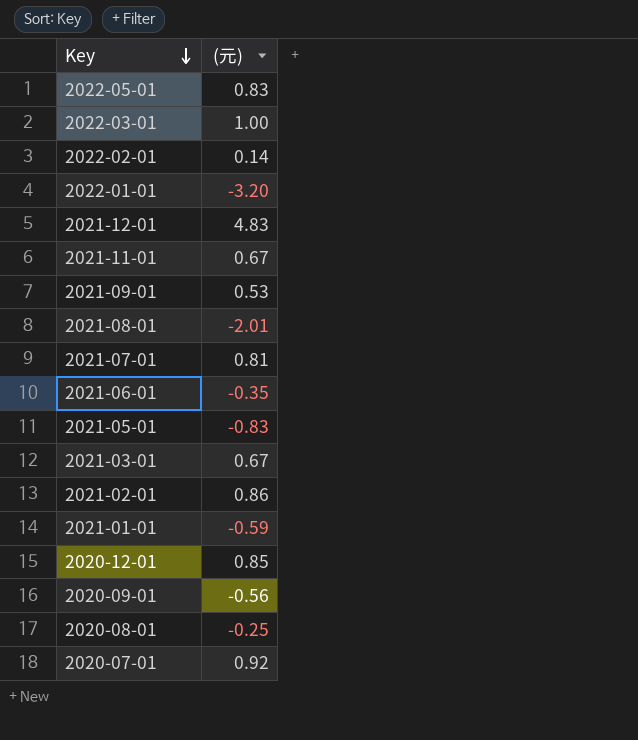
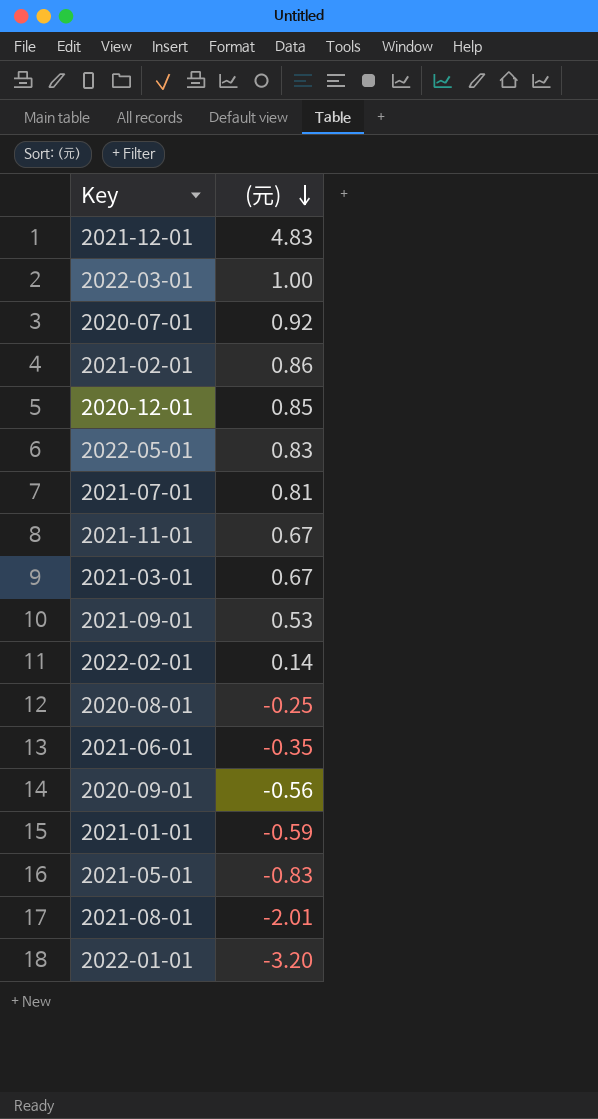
row order: Key descending -> (元) descending

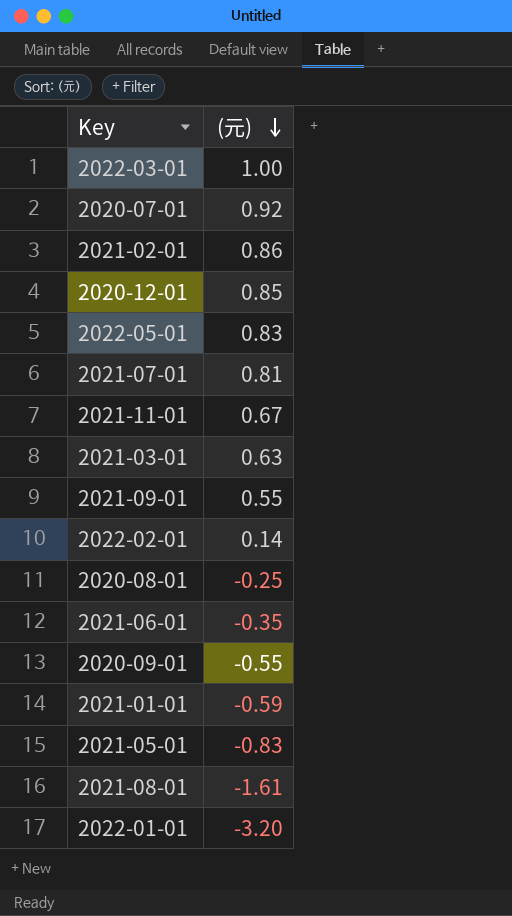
row 2021-12-01: 4.83 -> none
2021-03-01 | (元): 0.67 -> 0.63
2021-09-01 | (元): 0.53 -> 0.55
2020-09-01 | (元): -0.56 -> -0.55
2021-08-01 | (元): -2.01 -> -1.61

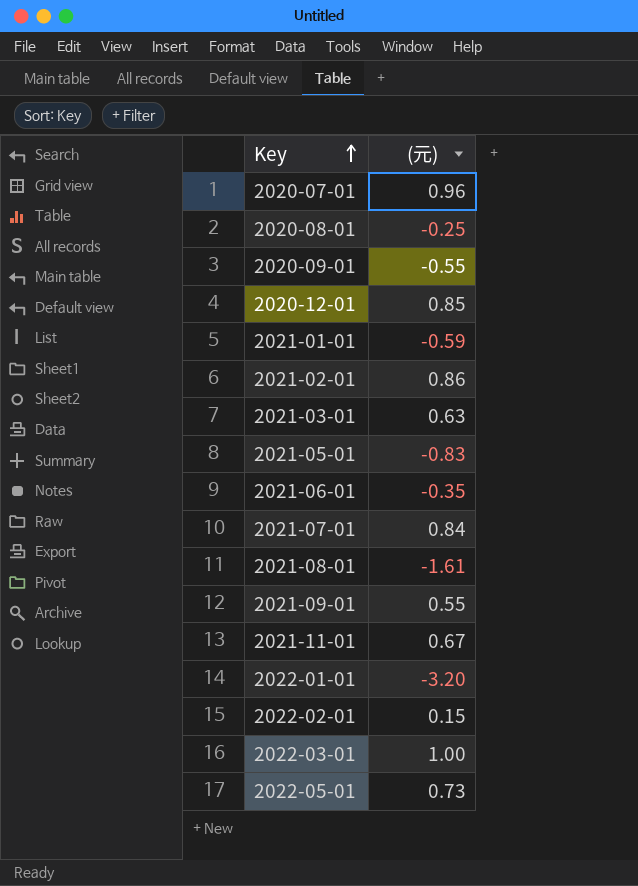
row order: (元) descending -> Key ascending
2020-07-01 | (元): 0.92 -> 0.96
2021-07-01 | (元): 0.81 -> 0.84
2022-02-01 | (元): 0.14 -> 0.15
2022-05-01 | (元): 0.83 -> 0.73

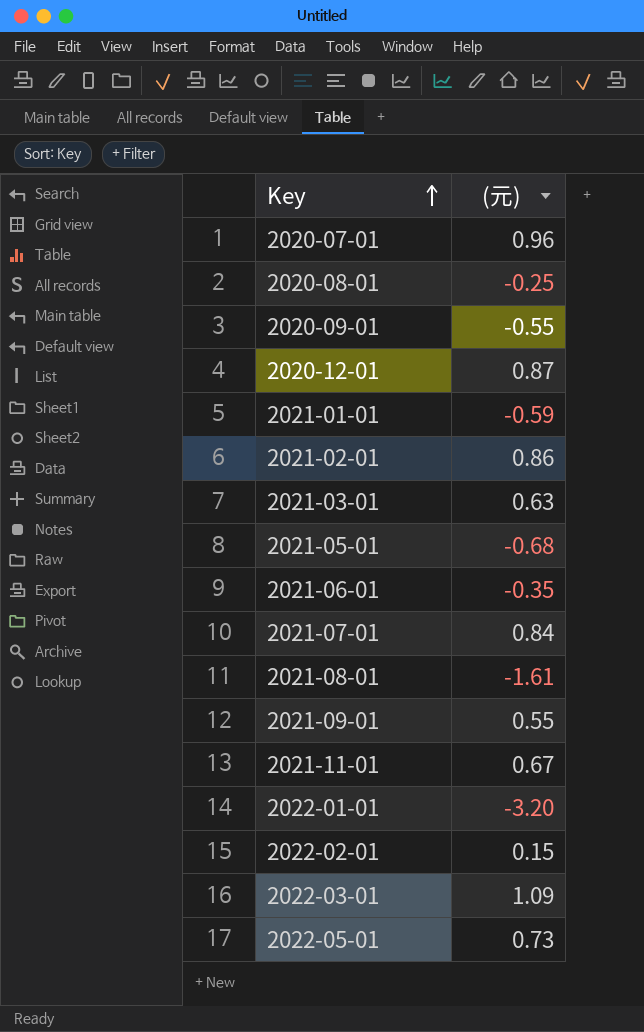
2020-12-01 | (元): 0.85 -> 0.87
2021-05-01 | (元): -0.83 -> -0.68
2022-03-01 | (元): 1.00 -> 1.09

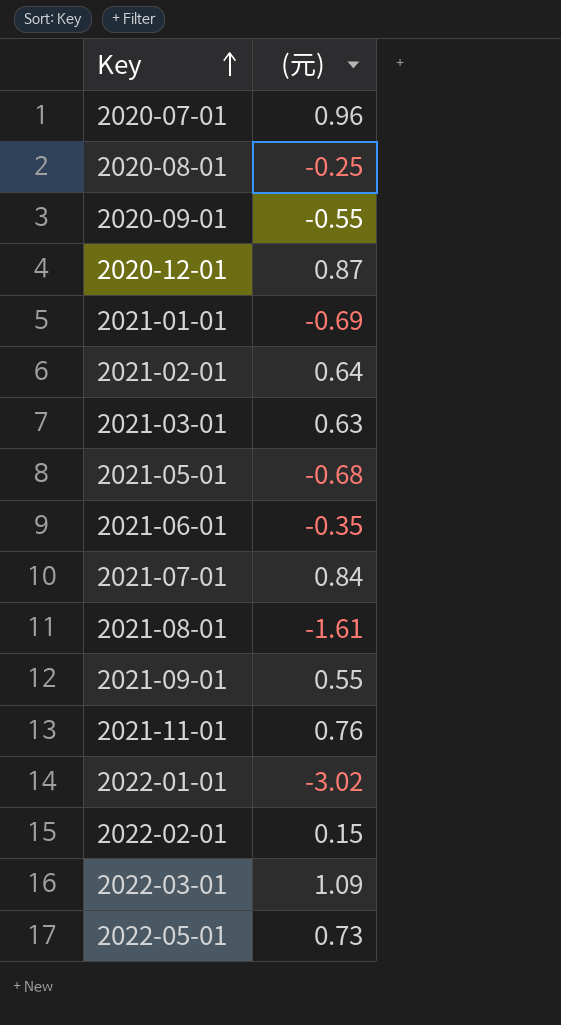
2021-01-01 | (元): -0.59 -> -0.69
2021-02-01 | (元): 0.86 -> 0.64
2021-11-01 | (元): 0.67 -> 0.76
2022-01-01 | (元): -3.20 -> -3.02

